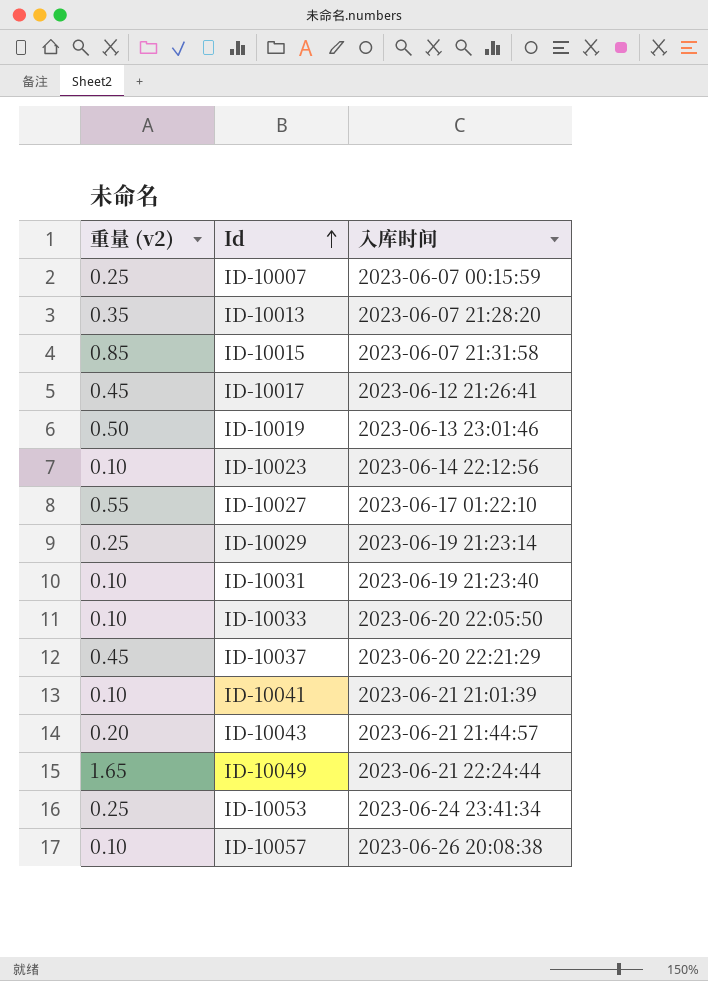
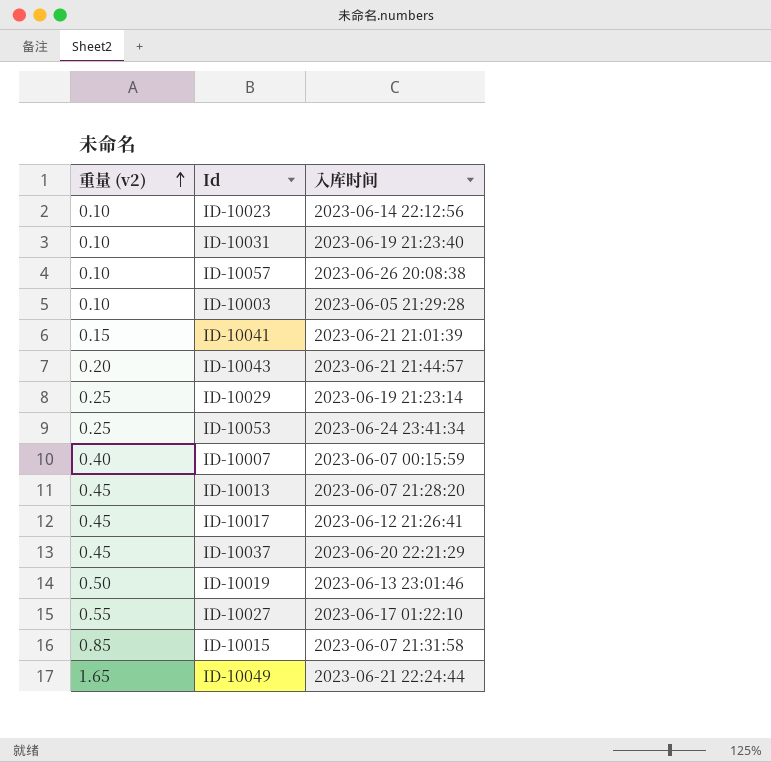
row order: Id ascending -> 重量 (v2) ascending
row ID-10033: 0.10 | 2023-06-20 22:05:50 -> none
row ID-10003: none -> 0.10 | 2023-06-05 21:29:28
ID-10041 | 重量 (v2): 0.10 -> 0.15
ID-10007 | 重量 (v2): 0.25 -> 0.40
ID-10013 | 重量 (v2): 0.35 -> 0.45

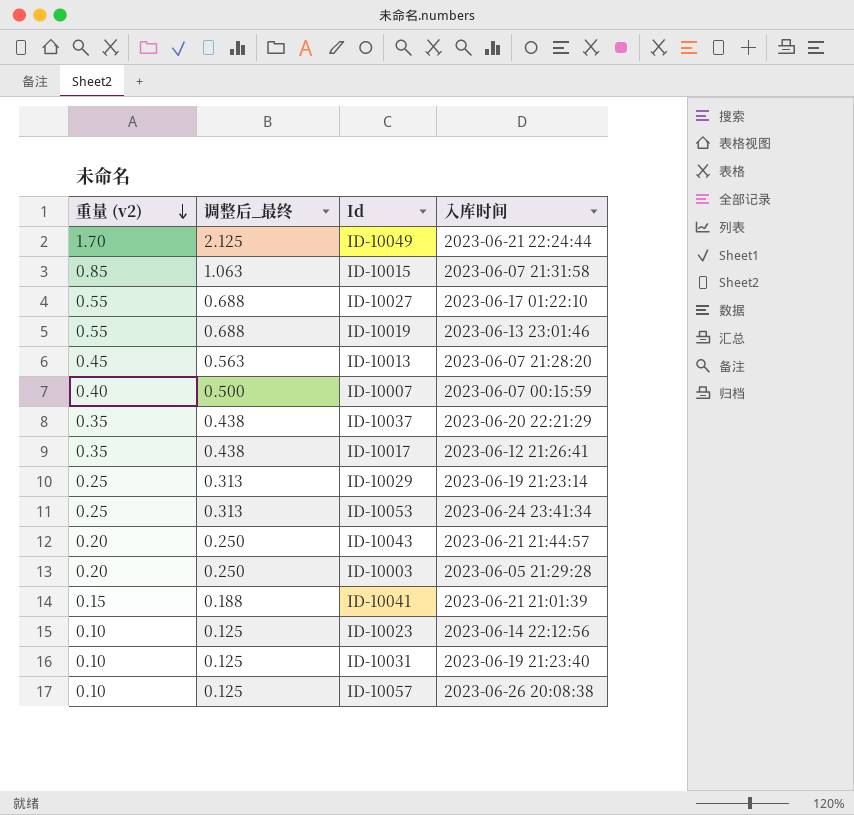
row order: 重量 (v2) ascending -> 重量 (v2) descending
column 调整后_最终 | formula: none -> [重量 (v2)] * 1.25
ID-10049 | 重量 (v2): 1.65 -> 1.70
ID-10019 | 重量 (v2): 0.50 -> 0.55
ID-10037 | 重量 (v2): 0.45 -> 0.35
ID-10017 | 重量 (v2): 0.45 -> 0.35
ID-10003 | 重量 (v2): 0.10 -> 0.20

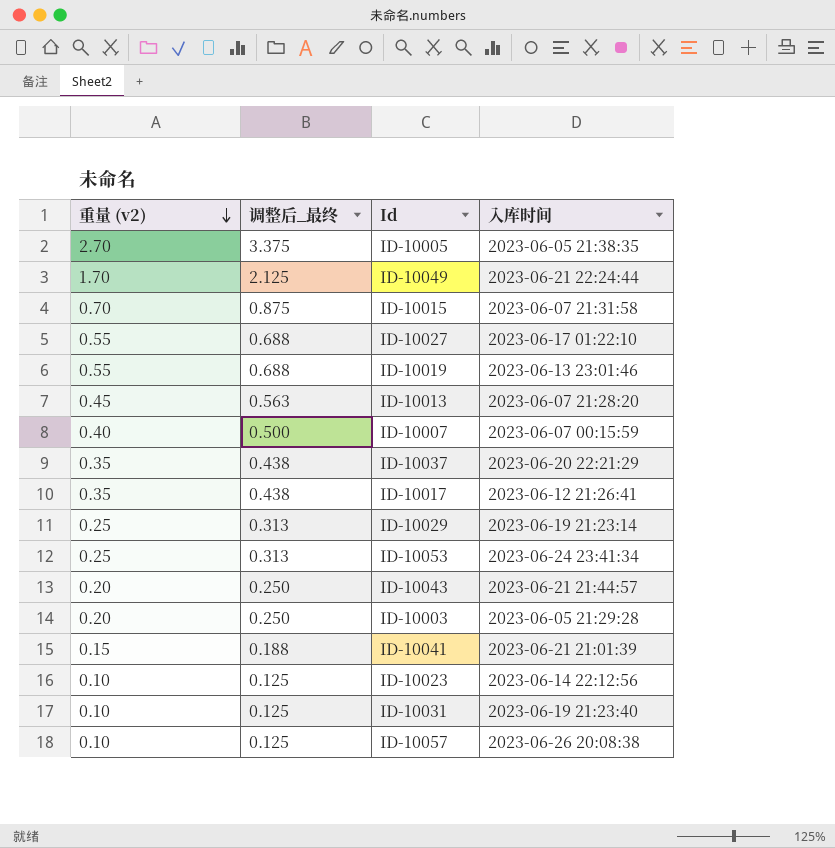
row ID-10005: none -> 2.70 | 3.375 | 2023-06-05 21:38:35
ID-10015 | 重量 (v2): 0.85 -> 0.70
ID-10015 | 调整后_最终: 1.063 -> 0.875

